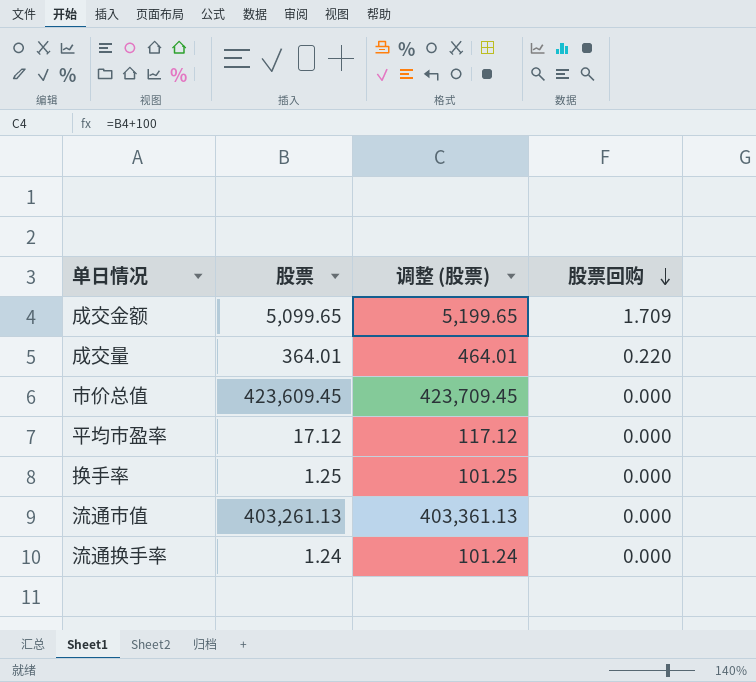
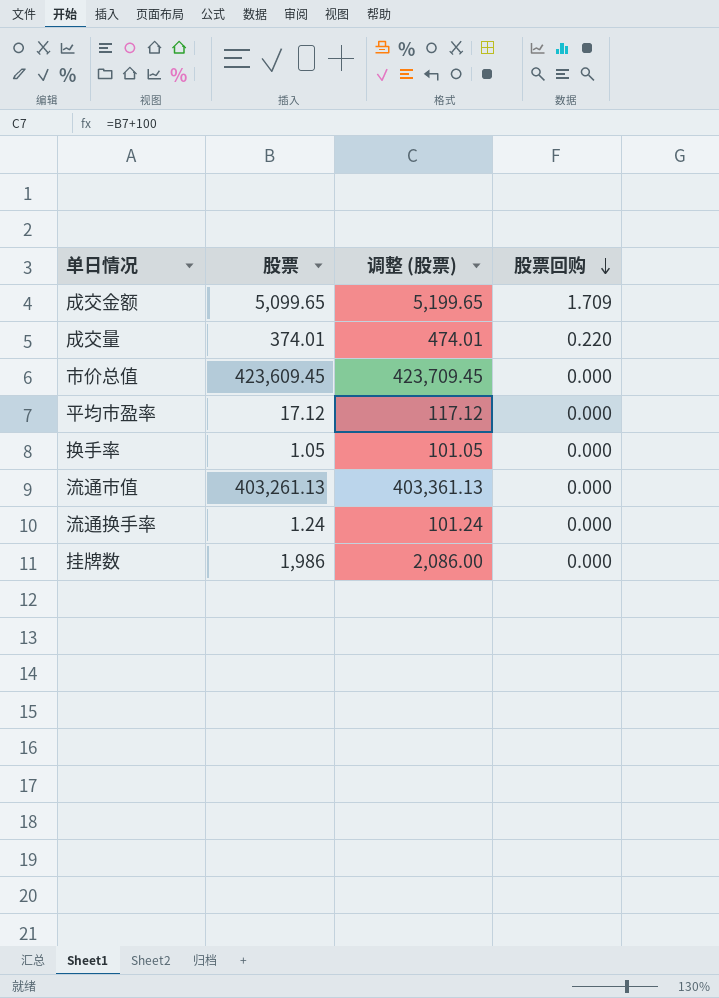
成交量 | 股票: 364.01 -> 374.01
成交量 | 调整 (股票): 464.01 -> 474.01
换手率 | 股票: 1.25 -> 1.05
换手率 | 调整 (股票): 101.25 -> 101.05
row 挂牌数: none -> 1,986 | 2,086.00 | 0.000

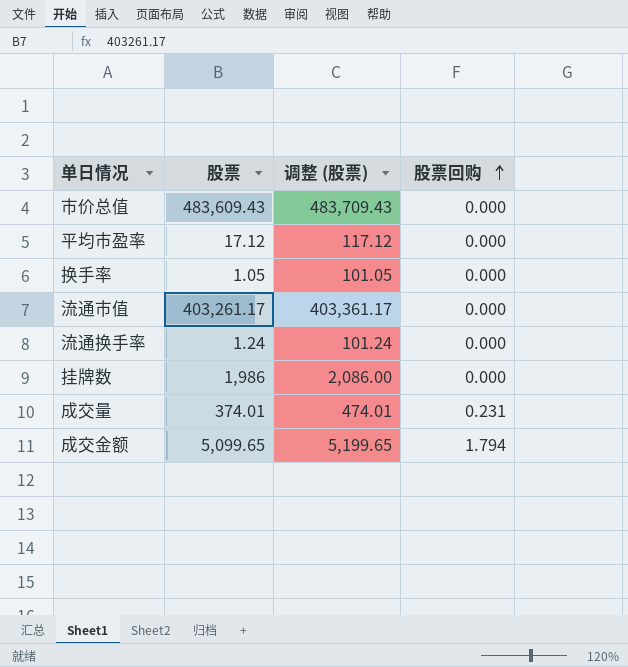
row order: 股票回购 descending -> 股票回购 ascending
市价总值 | 股票: 423,609.45 -> 483,609.43
市价总值 | 调整 (股票): 423,709.45 -> 483,709.43
流通市值 | 股票: 403,261.13 -> 403,261.17
流通市值 | 调整 (股票): 403,361.13 -> 403,361.17
成交量 | 股票回购: 0.220 -> 0.231
成交金额 | 股票回购: 1.709 -> 1.794

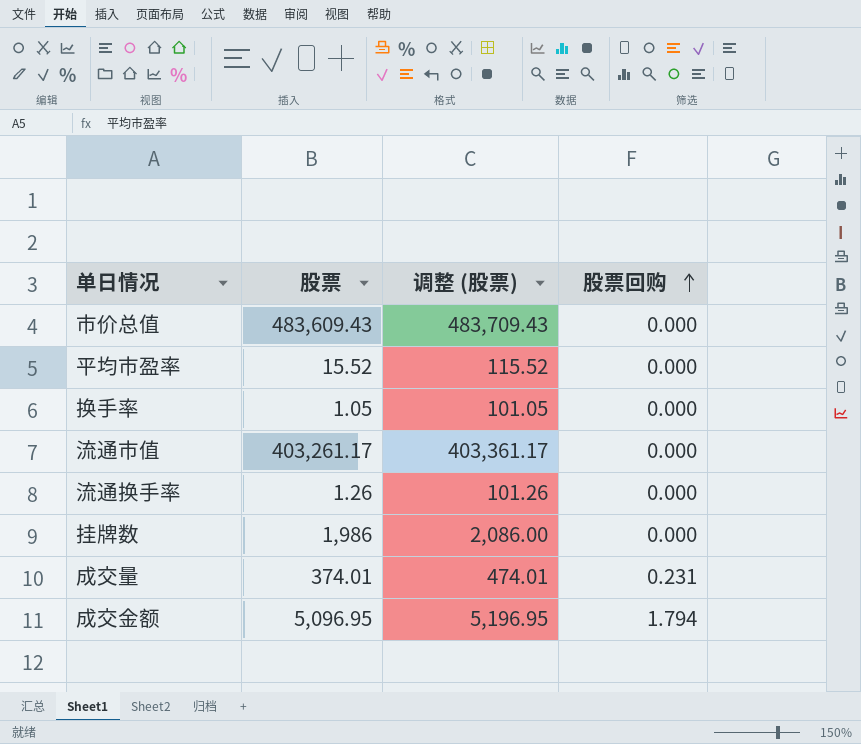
平均市盈率 | 股票: 17.12 -> 15.52
平均市盈率 | 调整 (股票): 117.12 -> 115.52
流通换手率 | 股票: 1.24 -> 1.26
流通换手率 | 调整 (股票): 101.24 -> 101.26
成交金额 | 股票: 5,099.65 -> 5,096.95
成交金额 | 调整 (股票): 5,199.65 -> 5,196.95

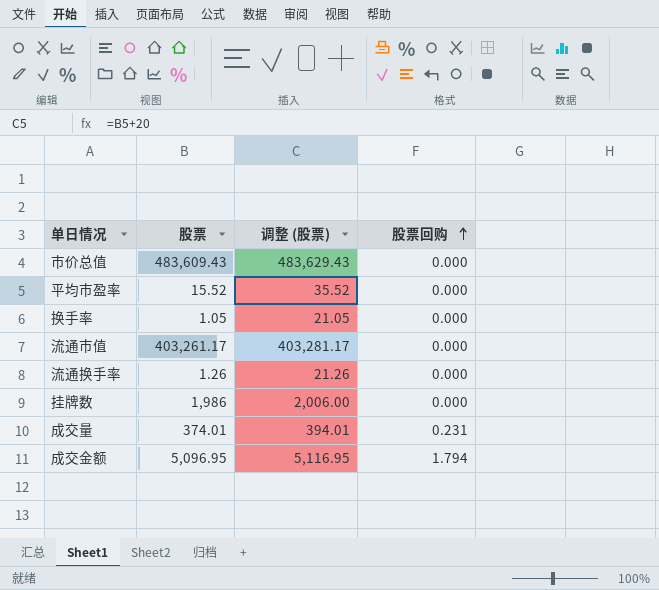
column 调整 (股票) | formula: [股票] + 100 -> [股票] + 20

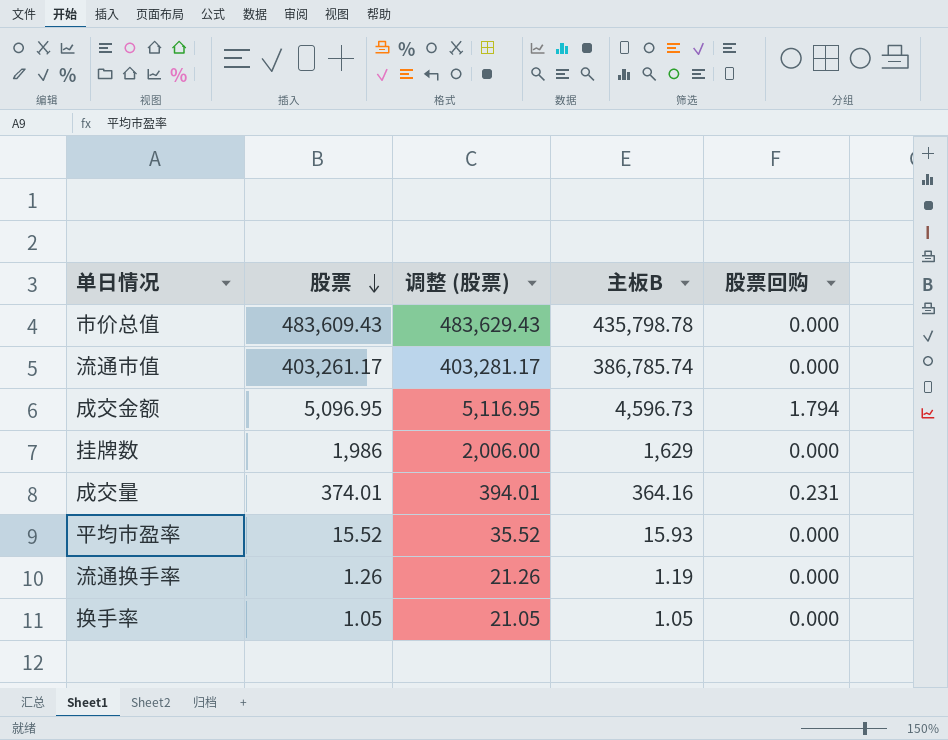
row order: 股票回购 ascending -> 股票 descending
column 主板B | position: none -> 4

